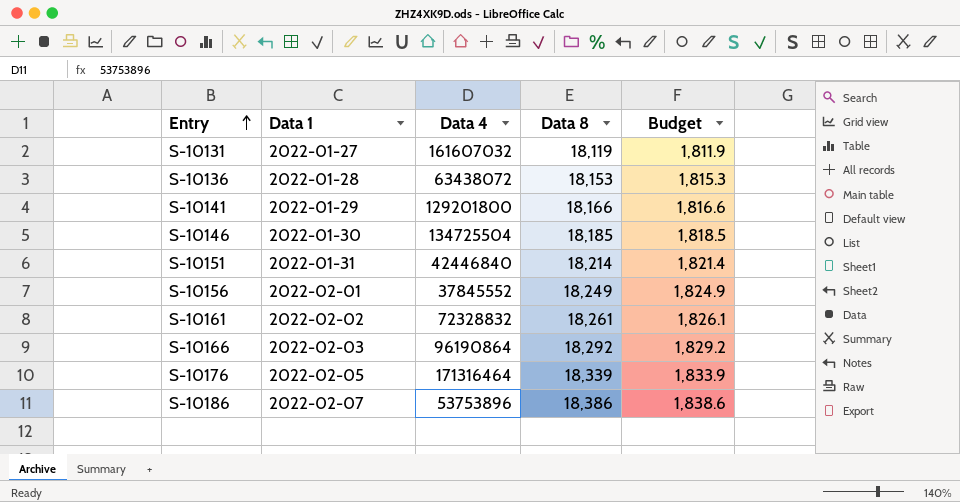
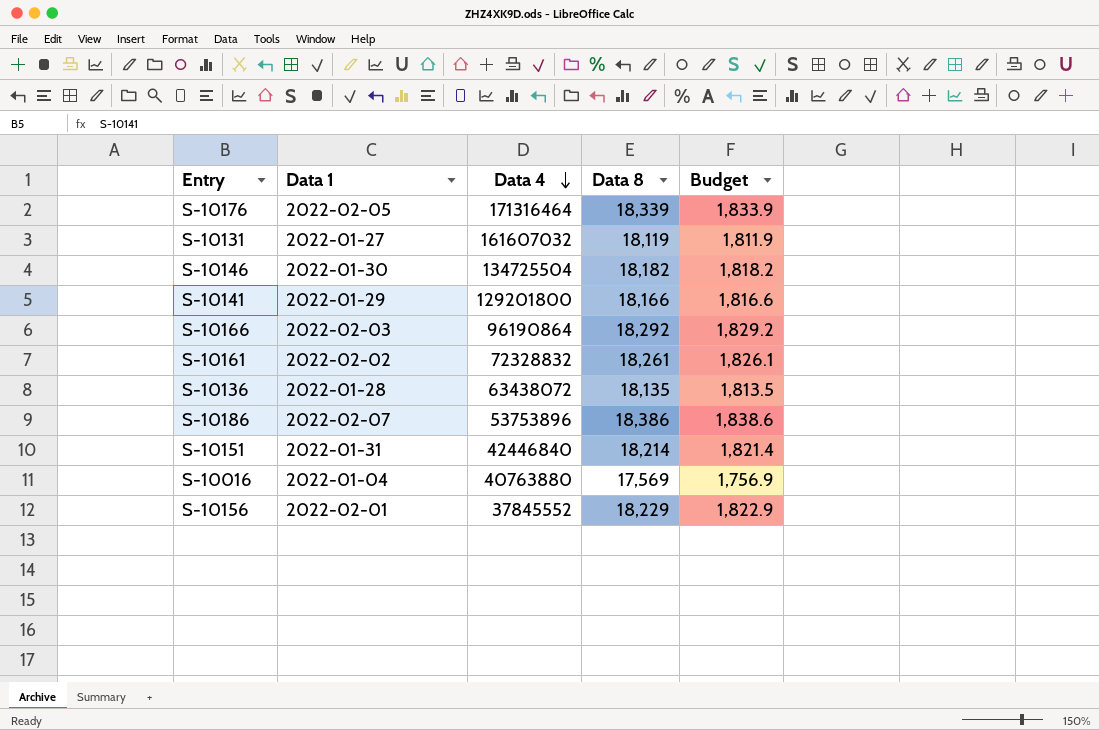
row order: Entry ascending -> Data 4 descending
S-10146 | Data 8: 18,185 -> 18,182
S-10146 | Budget: 1,818.5 -> 1,818.2
S-10136 | Data 8: 18,153 -> 18,135
S-10136 | Budget: 1,815.3 -> 1,813.5
row S-10016: none -> 2022-01-04 | 40763880 | 17,569 | 1,756.9
S-10156 | Data 8: 18,249 -> 18,229
S-10156 | Budget: 1,824.9 -> 1,822.9

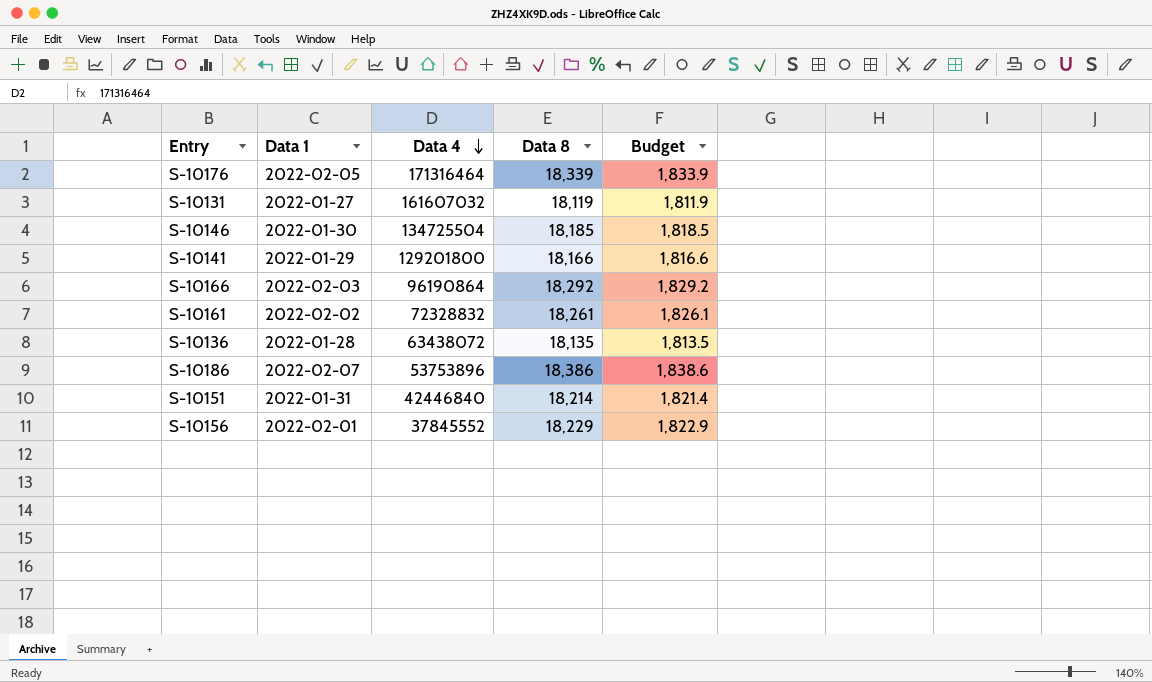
row S-10016: 2022-01-04 | 40763880 | 17,569 | 1,756.9 -> none
S-10146 | Data 8: 18,182 -> 18,185
S-10146 | Budget: 1,818.2 -> 1,818.5

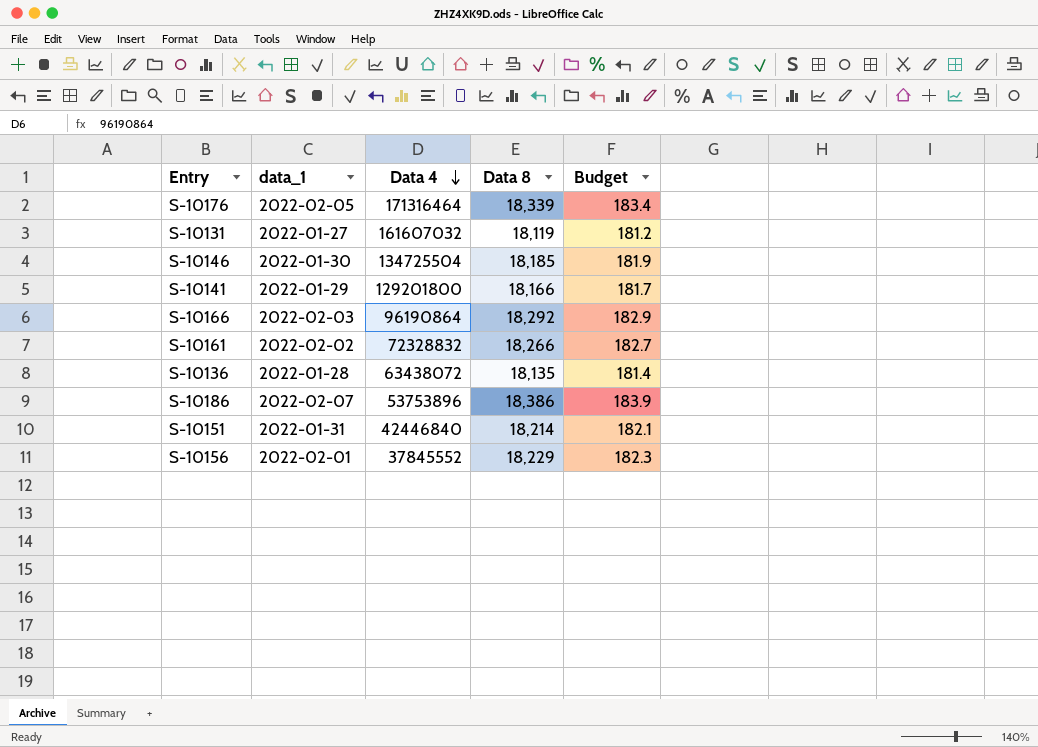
column name: Data 1 -> data_1
column Budget | formula: [Data 8] * 0.1 -> [Data 8] * 0.01
S-10161 | Data 8: 18,261 -> 18,266

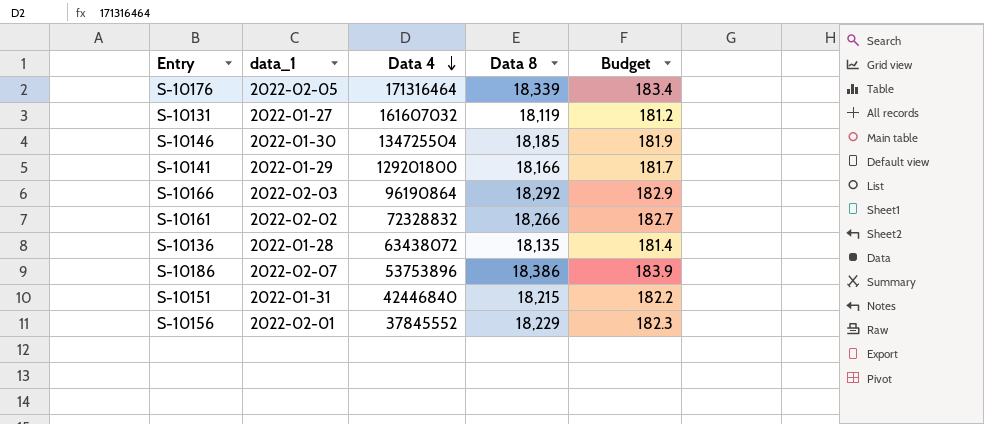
S-10151 | Data 8: 18,214 -> 18,215
S-10151 | Budget: 182.1 -> 182.2

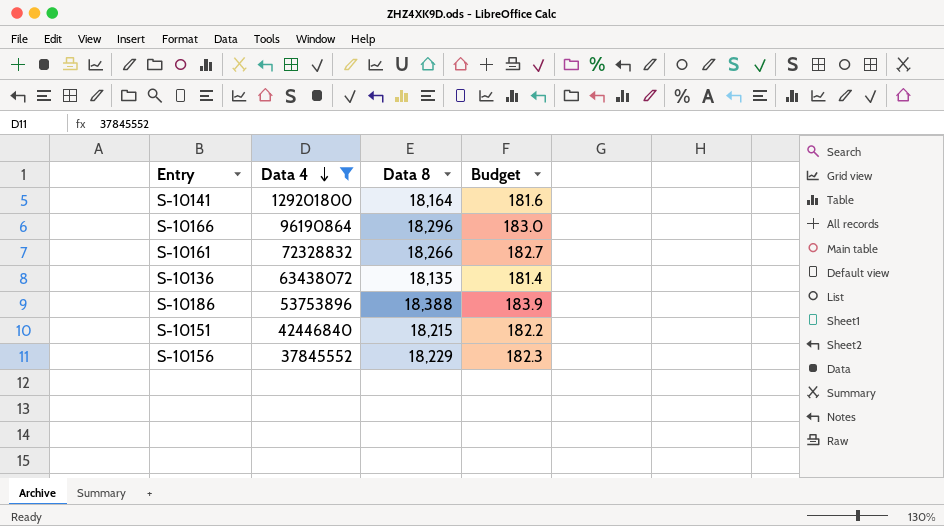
filter: none -> Data 4 <= 129201800
column data_1 | position: 2 -> none
S-10141 | Data 8: 18,166 -> 18,164
S-10141 | Budget: 181.7 -> 181.6
S-10166 | Data 8: 18,292 -> 18,296
S-10166 | Budget: 182.9 -> 183.0
S-10186 | Data 8: 18,386 -> 18,388

